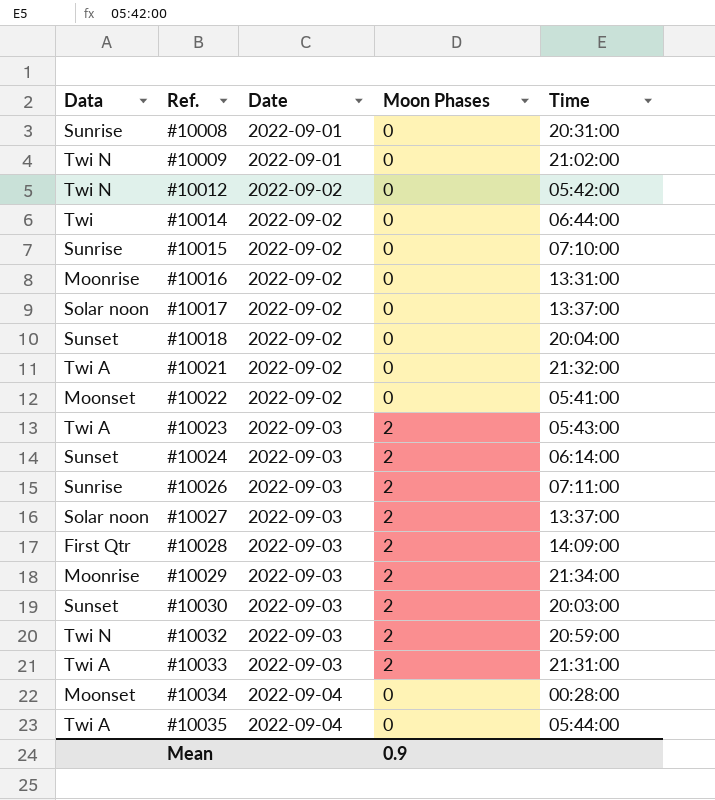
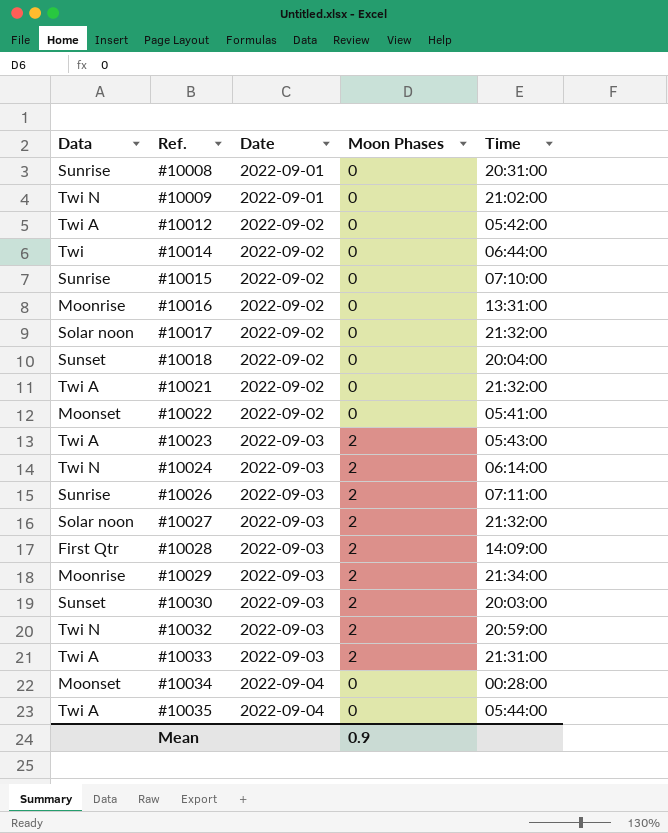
#10012 | Data: Twi N -> Twi A
#10017 | Time: 13:37:00 -> 21:32:00
#10024 | Data: Sunset -> Twi N
#10027 | Time: 13:37:00 -> 21:32:00

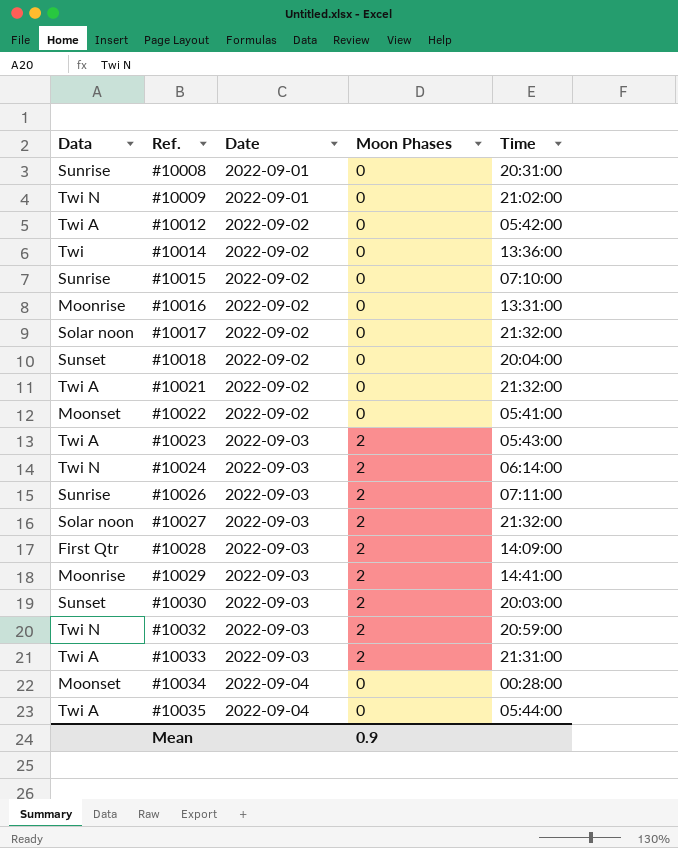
#10014 | Time: 06:44:00 -> 13:36:00
#10029 | Time: 21:34:00 -> 14:41:00

